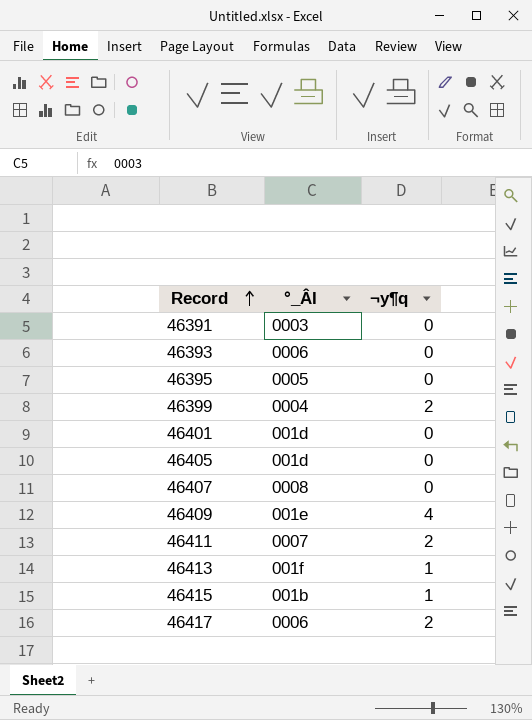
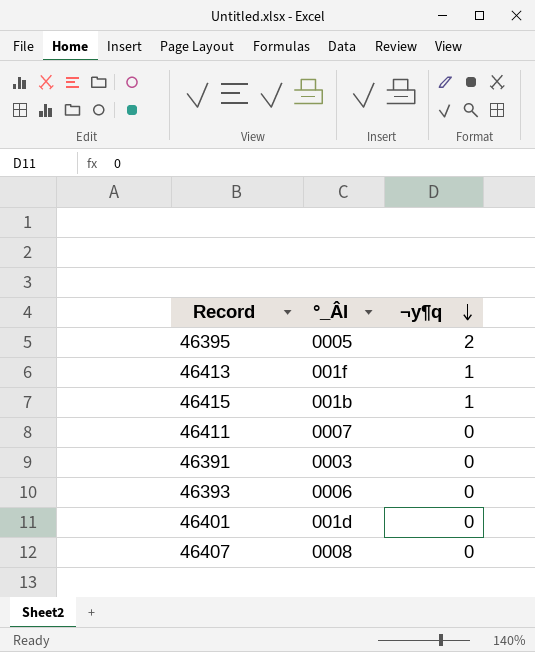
row order: Record ascending -> ¬y¶q descending
row 46399: 0004 | 2 -> none
row 46405: 001d | 0 -> none
row 46409: 001e | 4 -> none
row 46417: 0006 | 2 -> none
46395 | ¬y¶q: 0 -> 2
46411 | ¬y¶q: 2 -> 0

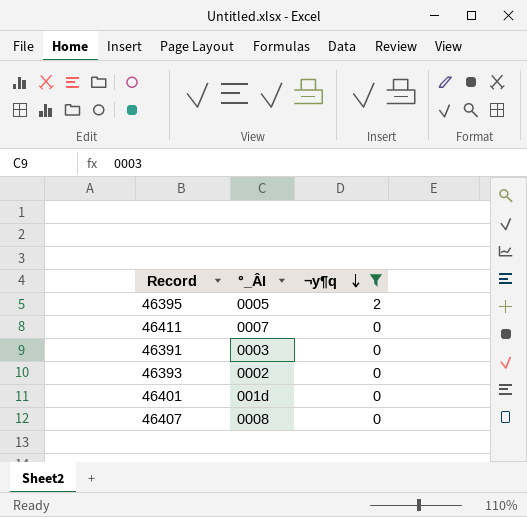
filter: none -> ¬y¶q != 1
46393 | °_ÂI: 0006 -> 0002

